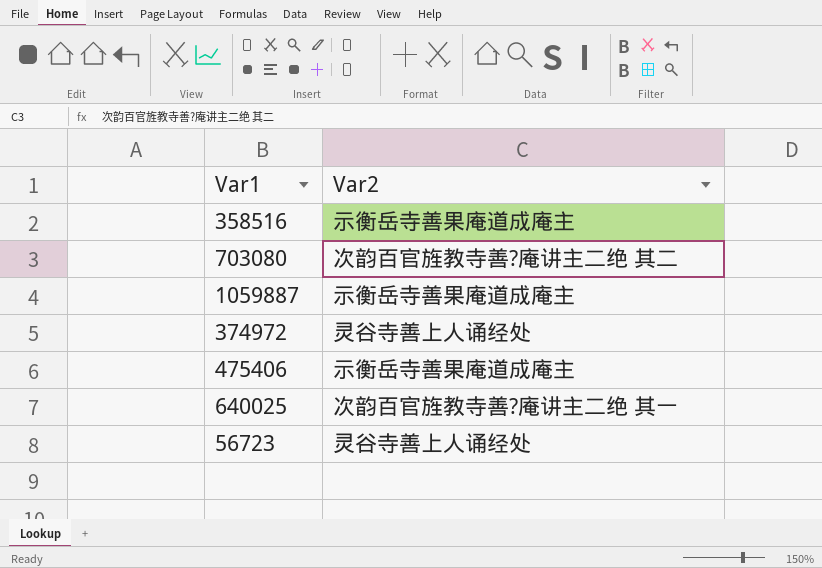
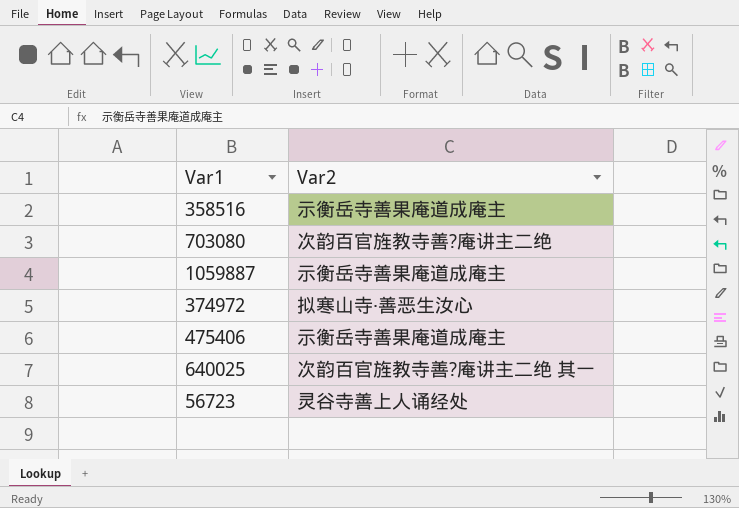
703080 | Var2: 次韵百官旌教寺善?庵讲主二绝 其二 -> 次韵百官旌教寺善?庵讲主二绝
374972 | Var2: 灵谷寺善上人诵经处 -> 拟寒山寺·善恶生汝心

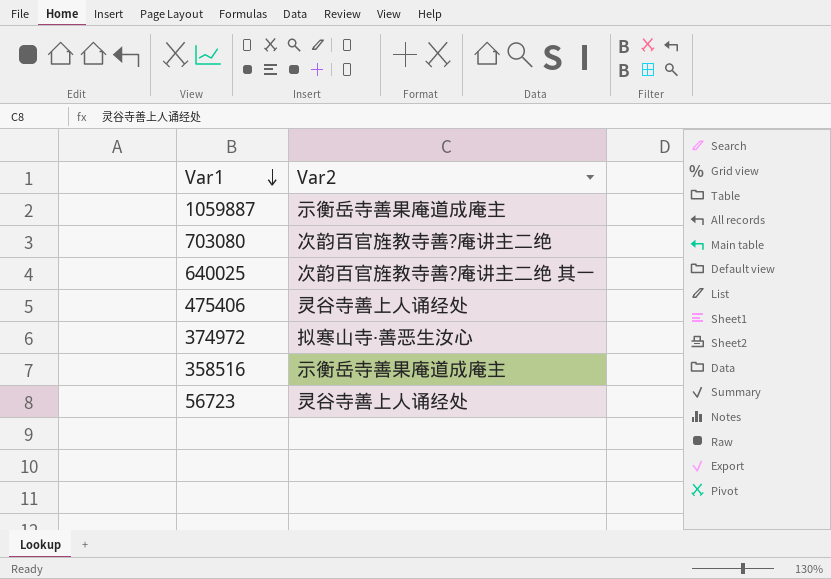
row order: none -> Var1 descending
475406 | Var2: 示衡岳寺善果庵道成庵主 -> 灵谷寺善上人诵经处

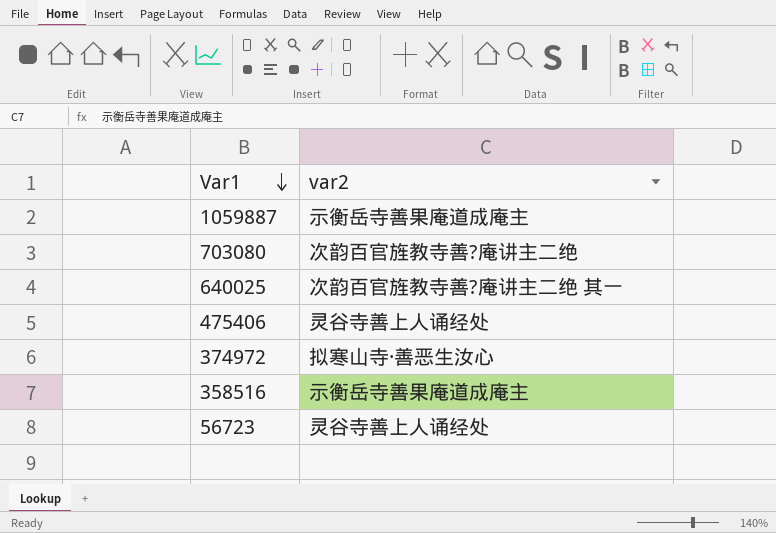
column name: Var2 -> var2

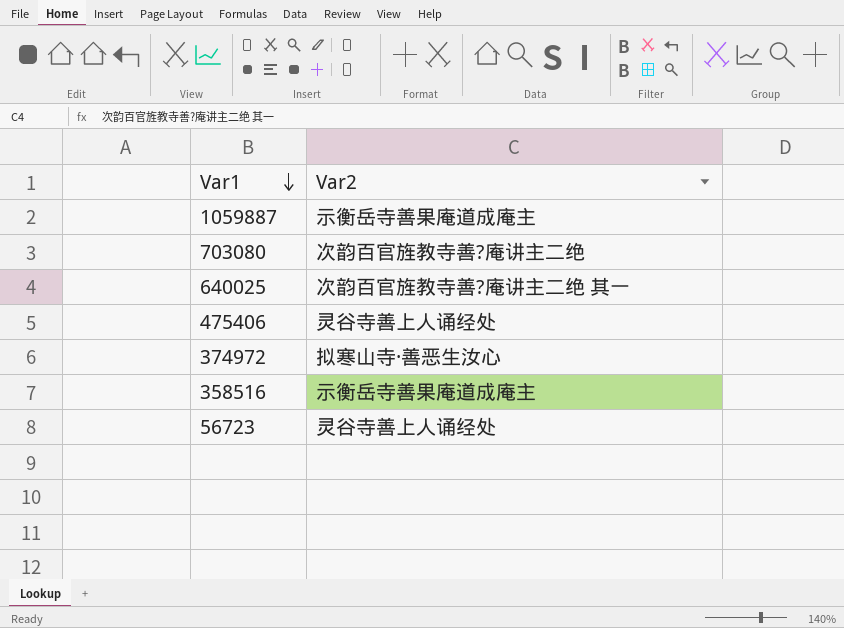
column name: var2 -> Var2

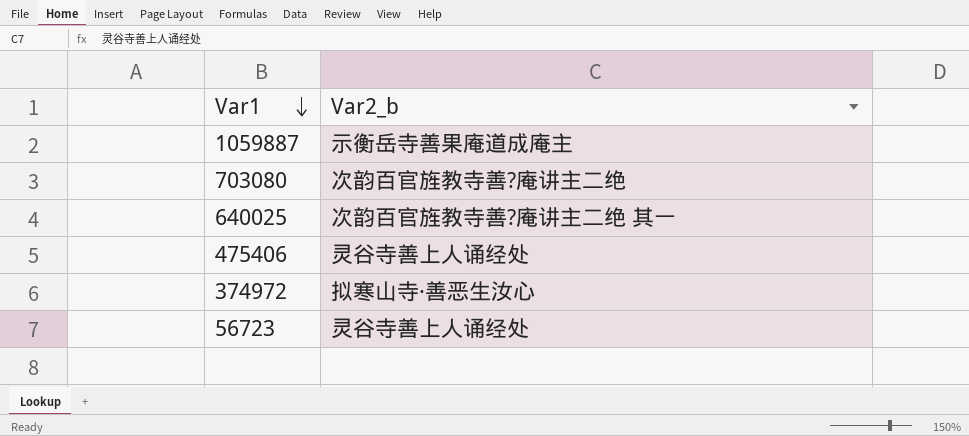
column name: Var2 -> Var2_b
row 358516: 示衡岳寺善果庵道成庵主 -> none

